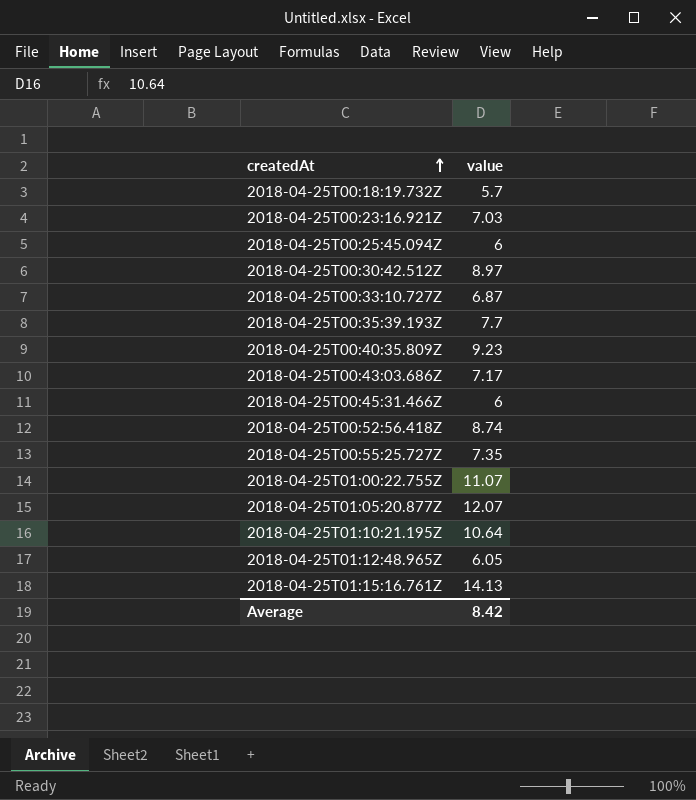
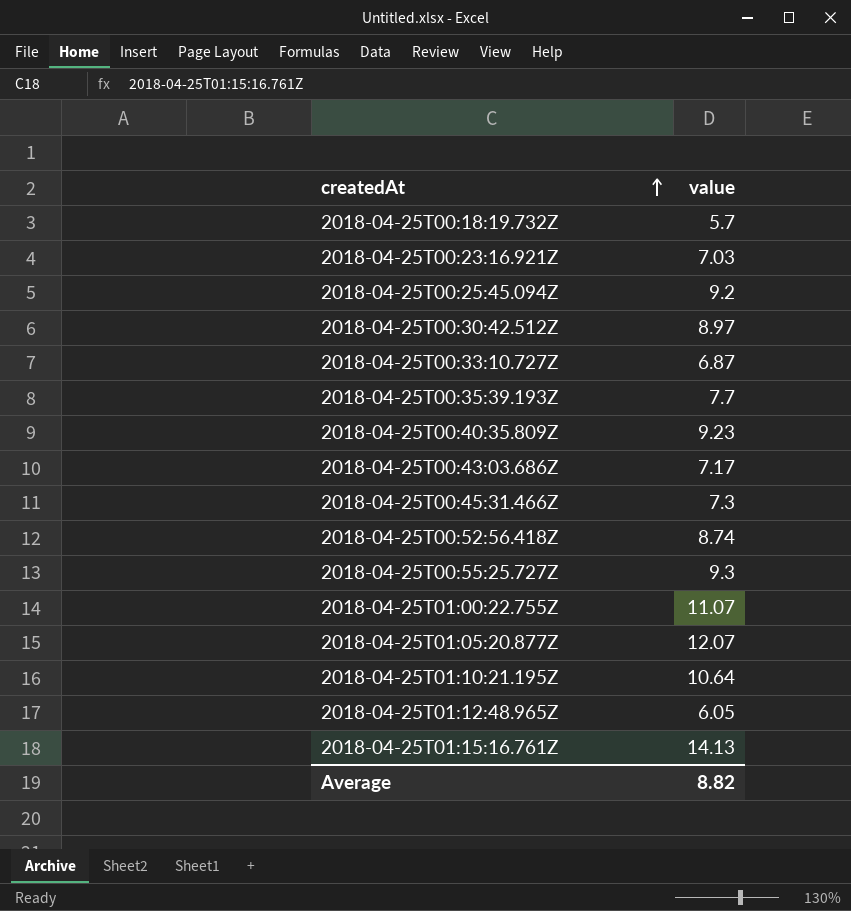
2018-04-25T00:25:45.094Z | value: 6 -> 9.2
2018-04-25T00:45:31.466Z | value: 6 -> 7.3
2018-04-25T00:55:25.727Z | value: 7.35 -> 9.3
Average | value: 8.42 -> 8.82

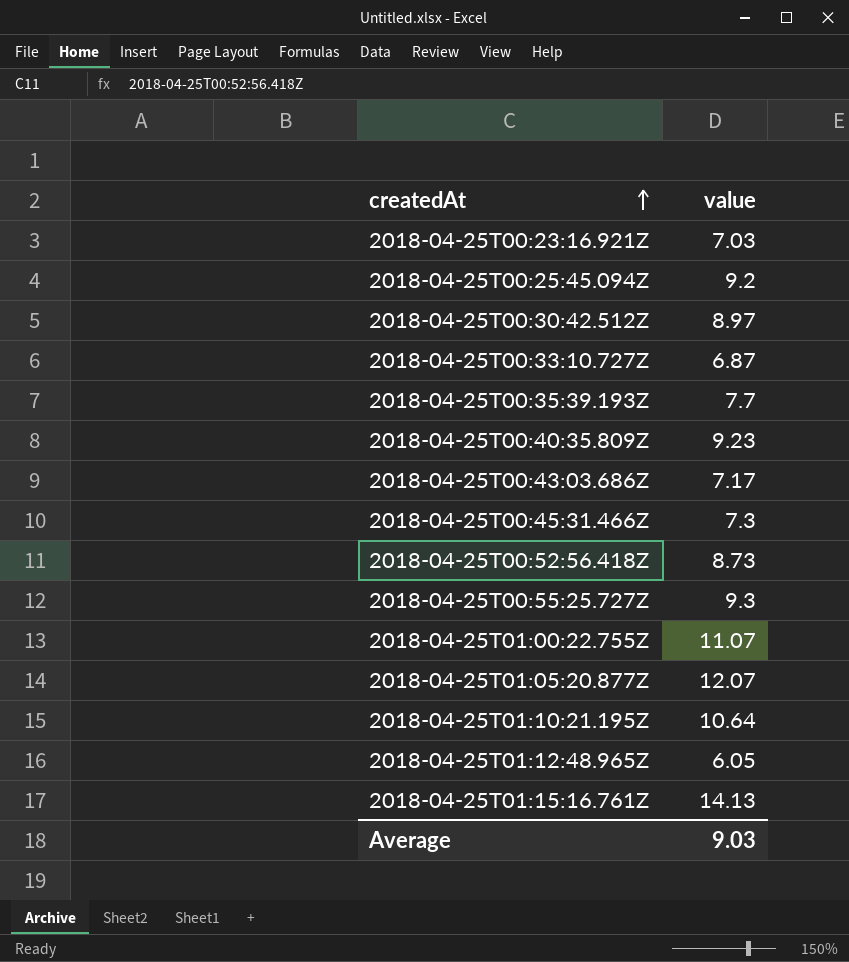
row 2018-04-25T00:18:19.732Z: 5.7 -> none
2018-04-25T00:52:56.418Z | value: 8.74 -> 8.73
Average | value: 8.82 -> 9.03

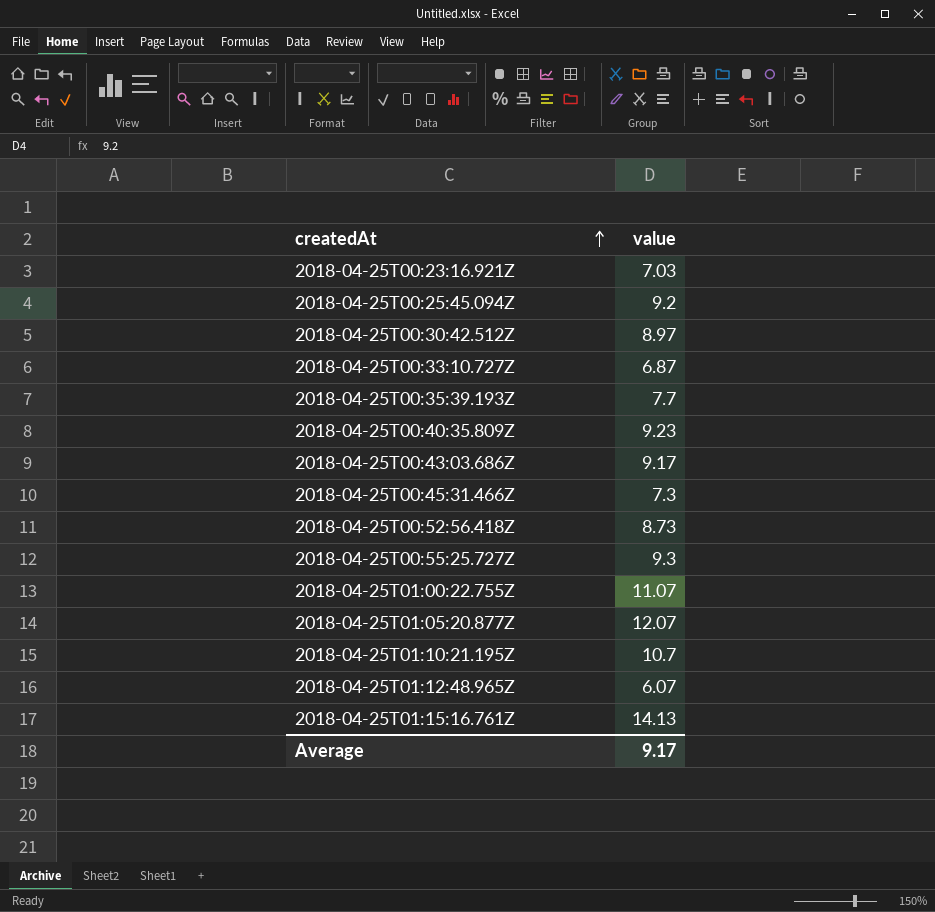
2018-04-25T00:43:03.686Z | value: 7.17 -> 9.17
2018-04-25T01:10:21.195Z | value: 10.64 -> 10.7
2018-04-25T01:12:48.965Z | value: 6.05 -> 6.07
Average | value: 9.03 -> 9.17

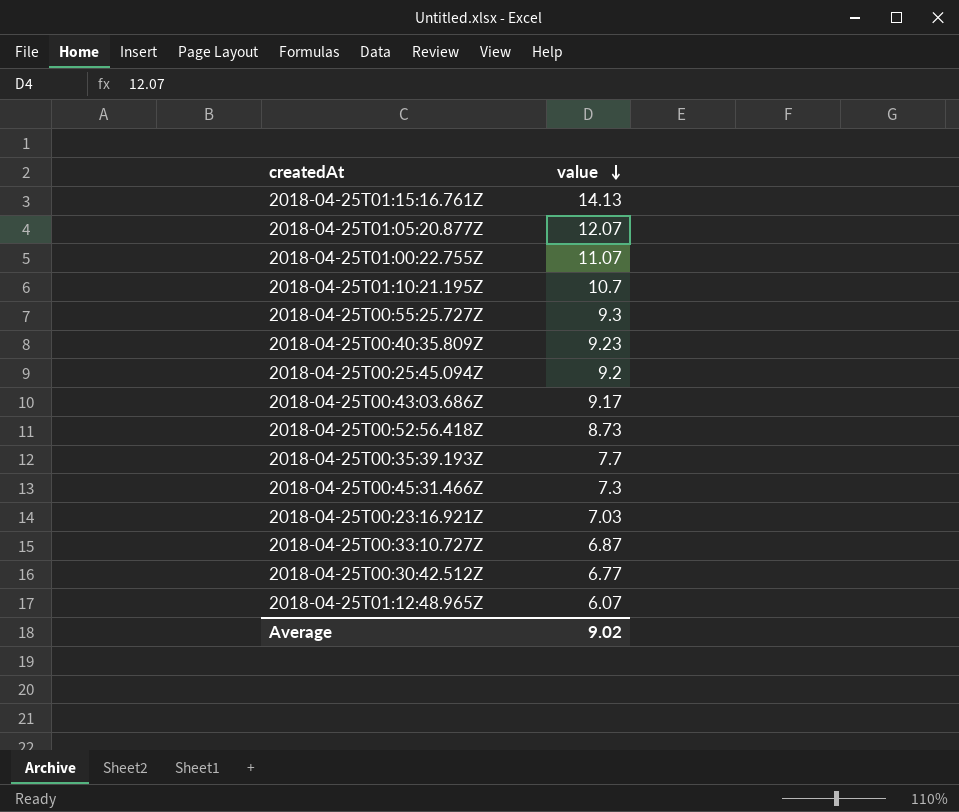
row order: createdAt ascending -> value descending
2018-04-25T00:30:42.512Z | value: 8.97 -> 6.77
Average | value: 9.17 -> 9.02

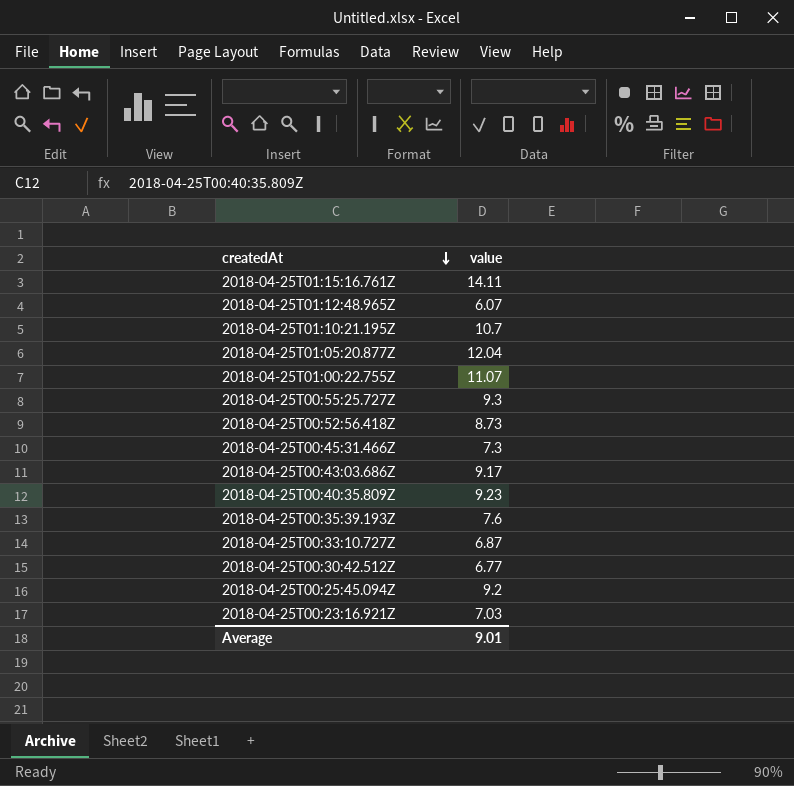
row order: value descending -> createdAt descending
2018-04-25T01:15:16.761Z | value: 14.13 -> 14.11
2018-04-25T01:05:20.877Z | value: 12.07 -> 12.04
2018-04-25T00:35:39.193Z | value: 7.7 -> 7.6
Average | value: 9.02 -> 9.01

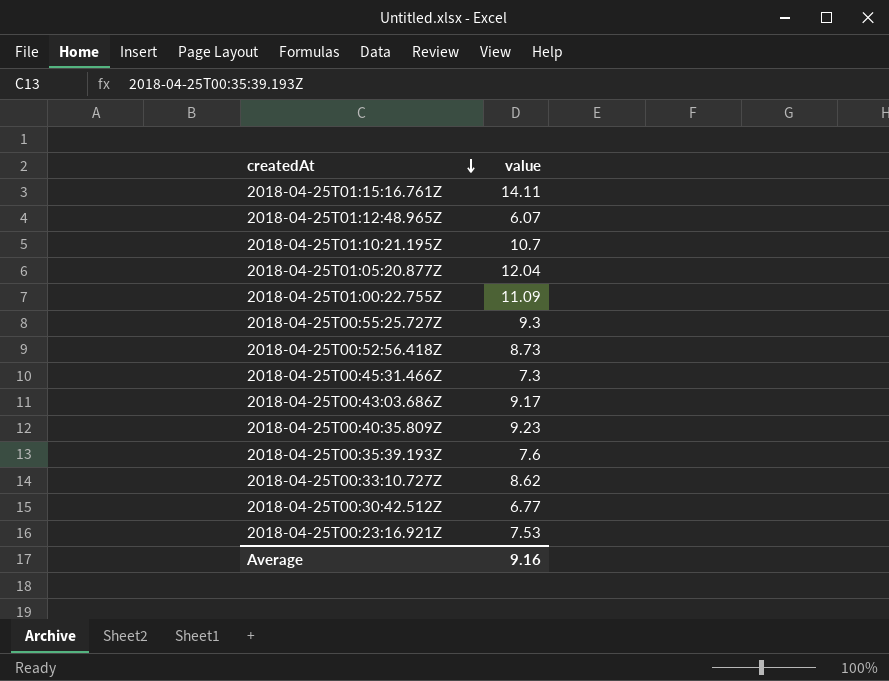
row 2018-04-25T00:25:45.094Z: 9.2 -> none
2018-04-25T01:00:22.755Z | value: 11.07 -> 11.09
2018-04-25T00:33:10.727Z | value: 6.87 -> 8.62
2018-04-25T00:23:16.921Z | value: 7.03 -> 7.53
Average | value: 9.01 -> 9.16

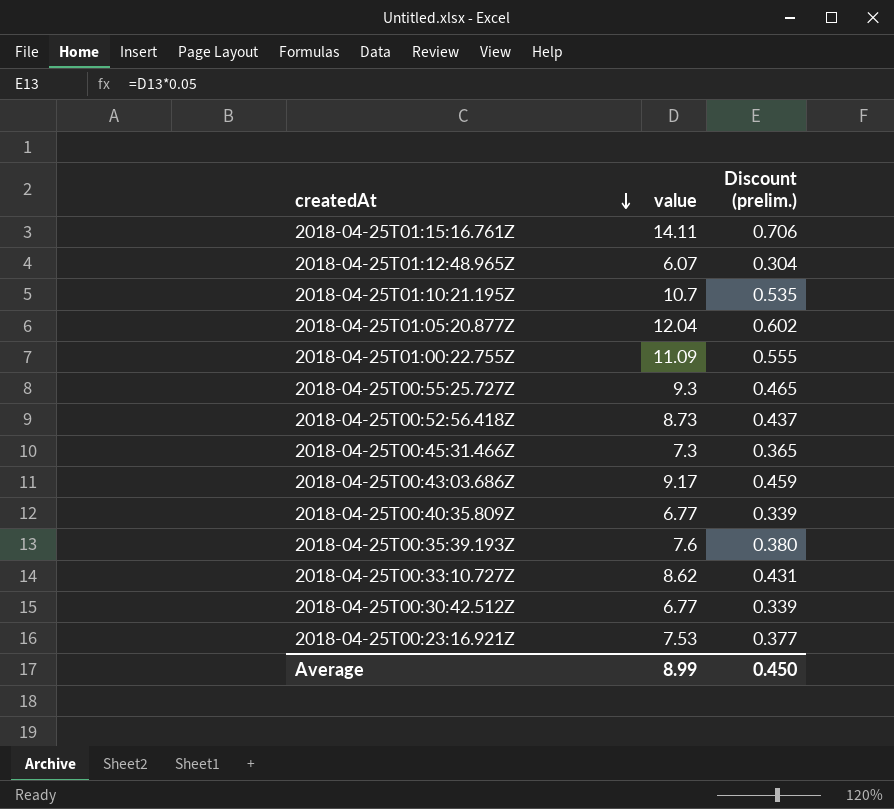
column Discount (prelim.) | formula: none -> [value] * 0.05
2018-04-25T00:40:35.809Z | value: 9.23 -> 6.77
Average | value: 9.16 -> 8.99

